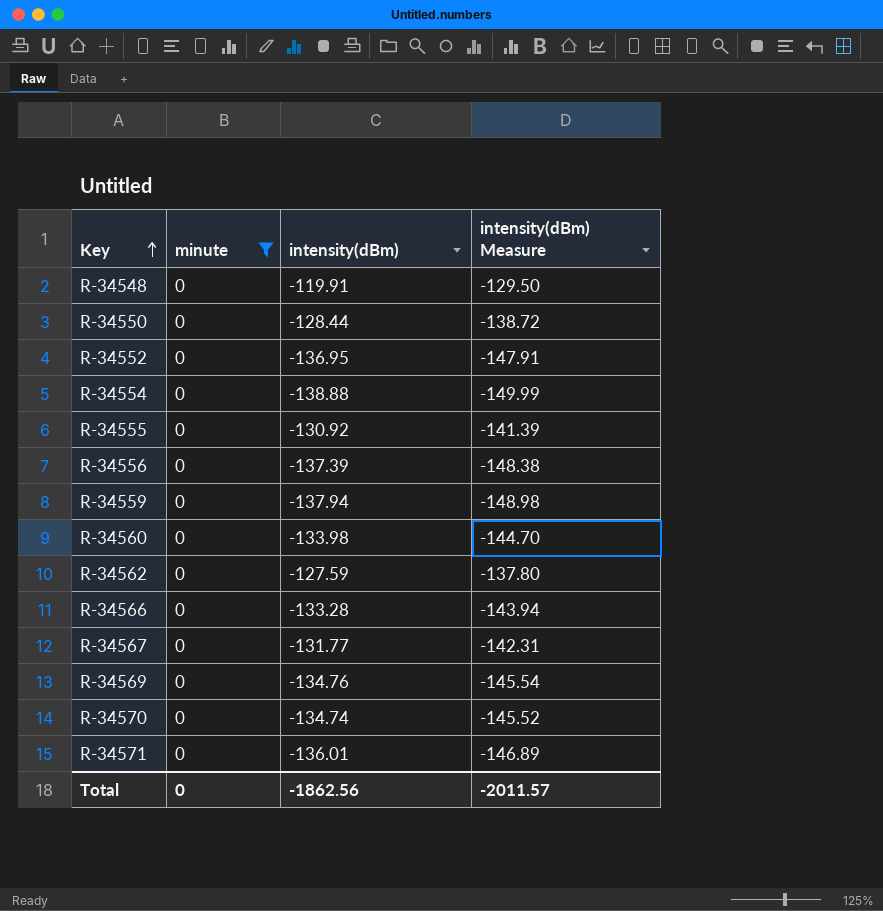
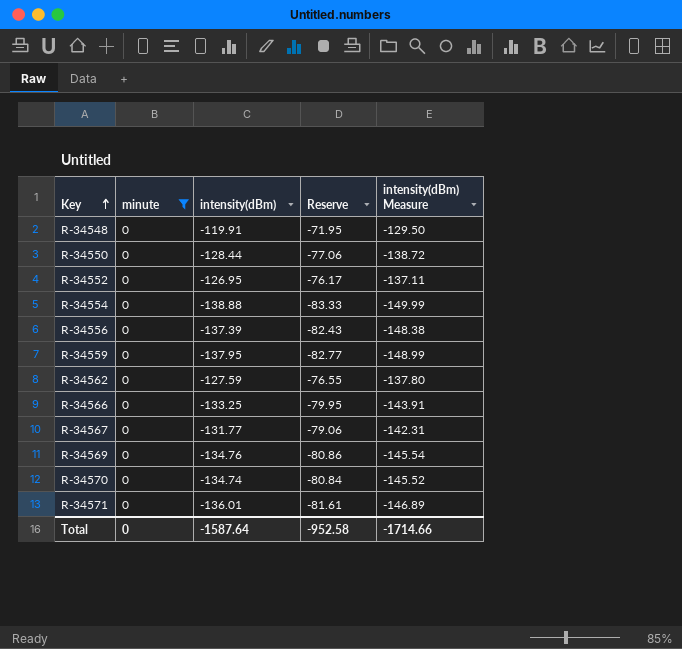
column Reserve | formula: none -> [intensity(dBm)] * 0.6
row R-34555: 0 | -130.92 | -141.39 -> none
row R-34560: 0 | -133.98 | -144.70 -> none
R-34552 | intensity(dBm): -136.95 -> -126.95
R-34552 | intensity(dBm) Measure: -147.91 -> -137.11
R-34559 | intensity(dBm): -137.94 -> -137.95
R-34559 | intensity(dBm) Measure: -148.98 -> -148.99
R-34566 | intensity(dBm): -133.28 -> -133.25
R-34566 | intensity(dBm) Measure: -143.94 -> -143.91
Total | intensity(dBm): -1862.56 -> -1587.64
Total | intensity(dBm) Measure: -2011.57 -> -1714.66

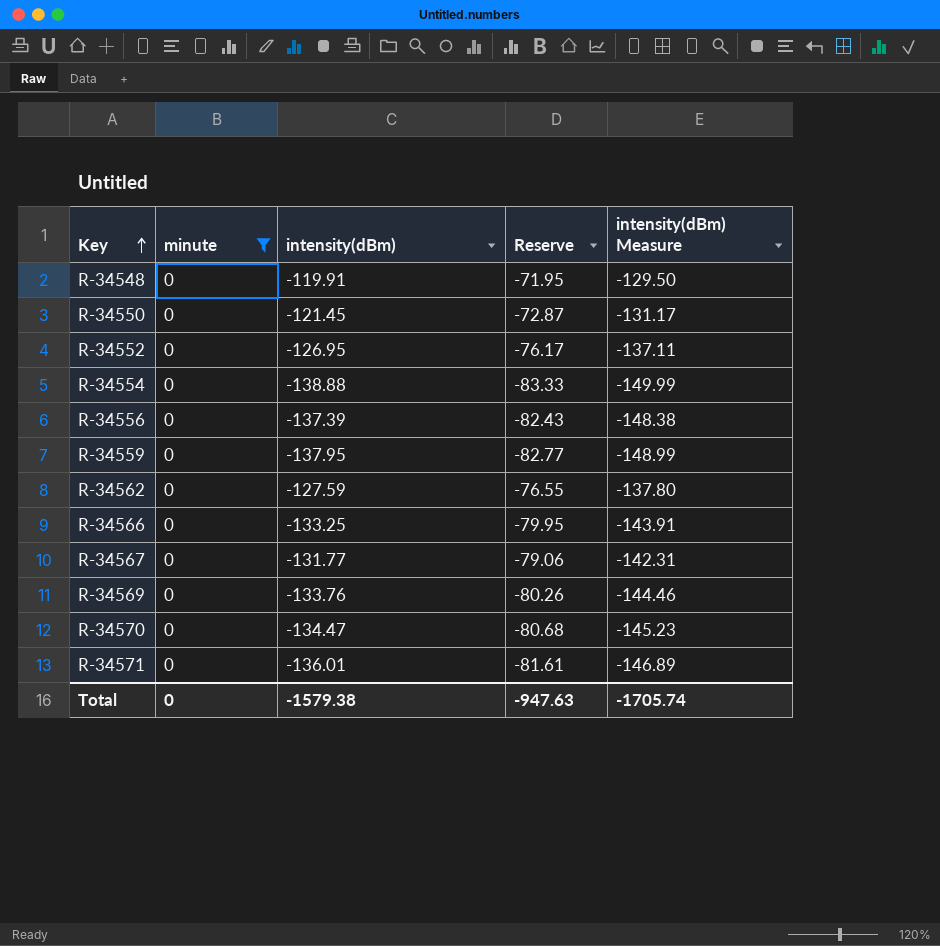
R-34550 | intensity(dBm): -128.44 -> -121.45
R-34550 | Reserve: -77.06 -> -72.87
R-34550 | intensity(dBm) Measure: -138.72 -> -131.17
R-34569 | intensity(dBm): -134.76 -> -133.76
R-34569 | Reserve: -80.86 -> -80.26
R-34569 | intensity(dBm) Measure: -145.54 -> -144.46
R-34570 | intensity(dBm): -134.74 -> -134.47
R-34570 | Reserve: -80.84 -> -80.68
R-34570 | intensity(dBm) Measure: -145.52 -> -145.23
Total | intensity(dBm): -1587.64 -> -1579.38
Total | Reserve: -952.58 -> -947.63
Total | intensity(dBm) Measure: -1714.66 -> -1705.74

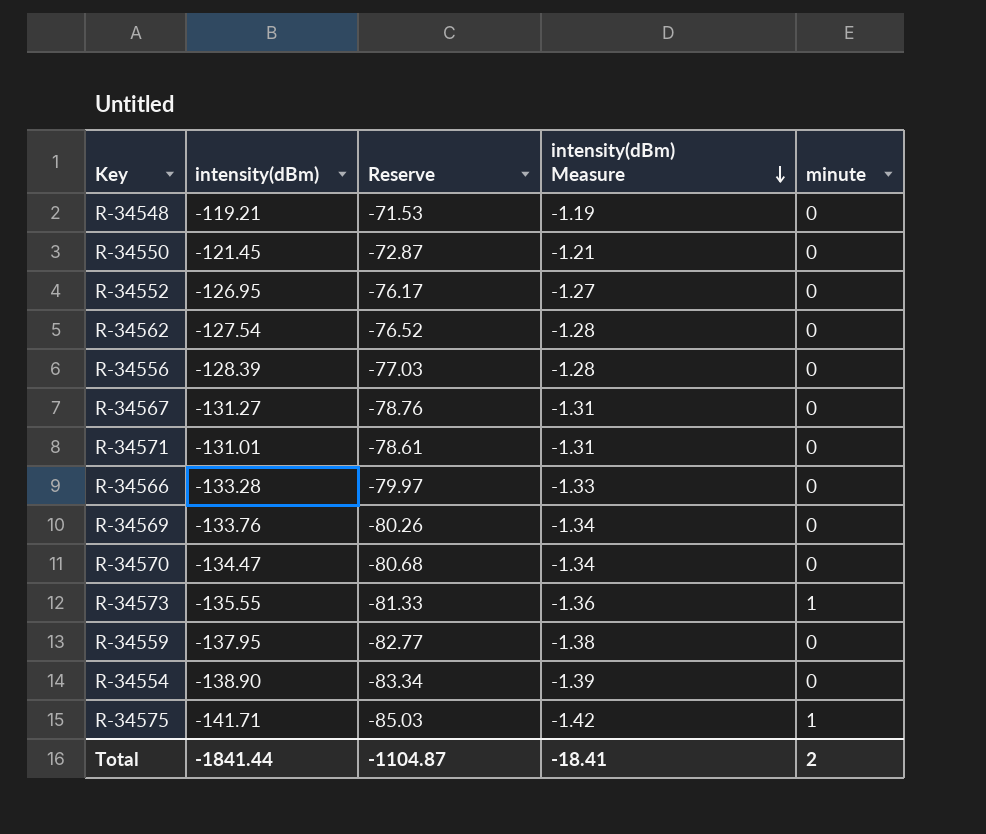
filter: minute = 0 -> none
row order: Key ascending -> intensity(dBm) Measure descending
column intensity(dBm) Measure | formula: [intensity(dBm)] * 1.08 -> [intensity(dBm)] * 0.01
column minute | position: 2 -> 5
R-34548 | intensity(dBm): -119.91 -> -119.21
R-34548 | Reserve: -71.95 -> -71.53
R-34562 | intensity(dBm): -127.59 -> -127.54
R-34562 | Reserve: -76.55 -> -76.52
R-34556 | intensity(dBm): -137.39 -> -128.39
R-34556 | Reserve: -82.43 -> -77.03
R-34567 | intensity(dBm): -131.77 -> -131.27
R-34567 | Reserve: -79.06 -> -78.76
R-34571 | intensity(dBm): -136.01 -> -131.01
R-34571 | Reserve: -81.61 -> -78.61
R-34566 | intensity(dBm): -133.25 -> -133.28
R-34566 | Reserve: -79.95 -> -79.97
R-34554 | intensity(dBm): -138.88 -> -138.90
R-34554 | Reserve: -83.33 -> -83.34
Total | intensity(dBm): -1579.38 -> -1841.44
Total | Reserve: -947.63 -> -1104.87
Total | intensity(dBm) Measure: -1705.74 -> -18.41
Total | minute: 0 -> 2

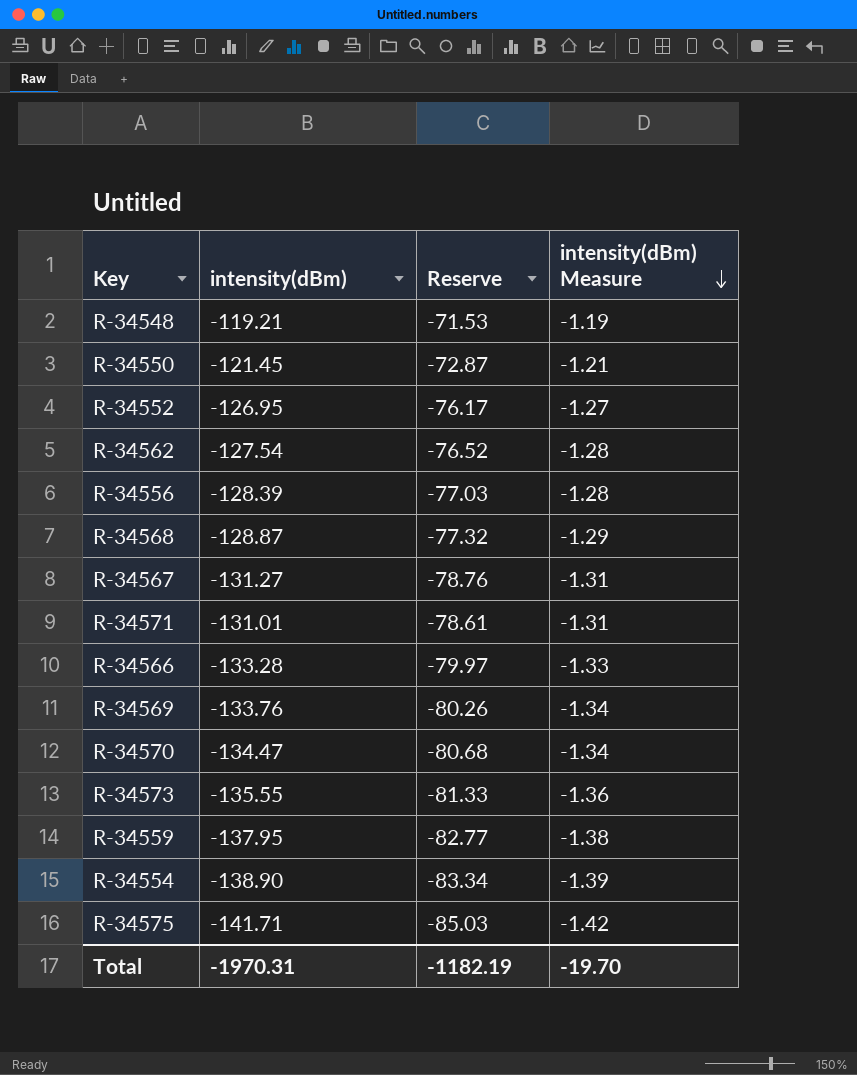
column minute | position: 5 -> none
row R-34568: none -> -128.87 | -77.32 | -1.29
Total | intensity(dBm): -1841.44 -> -1970.31
Total | Reserve: -1104.87 -> -1182.19
Total | intensity(dBm) Measure: -18.41 -> -19.70

